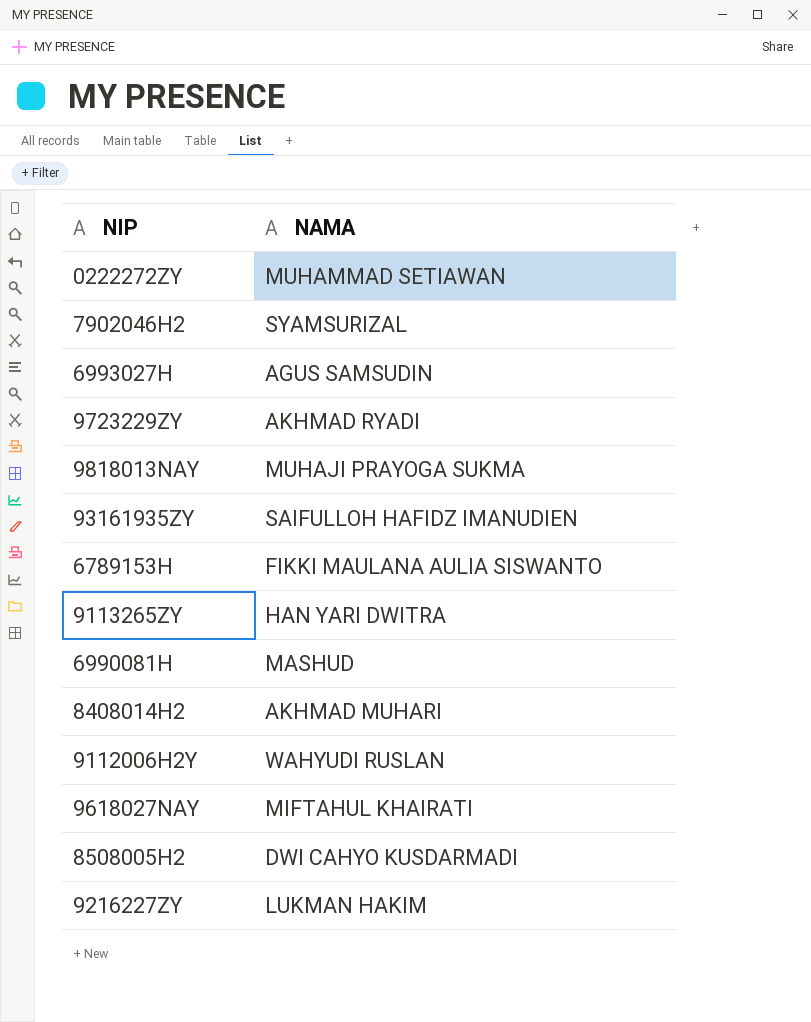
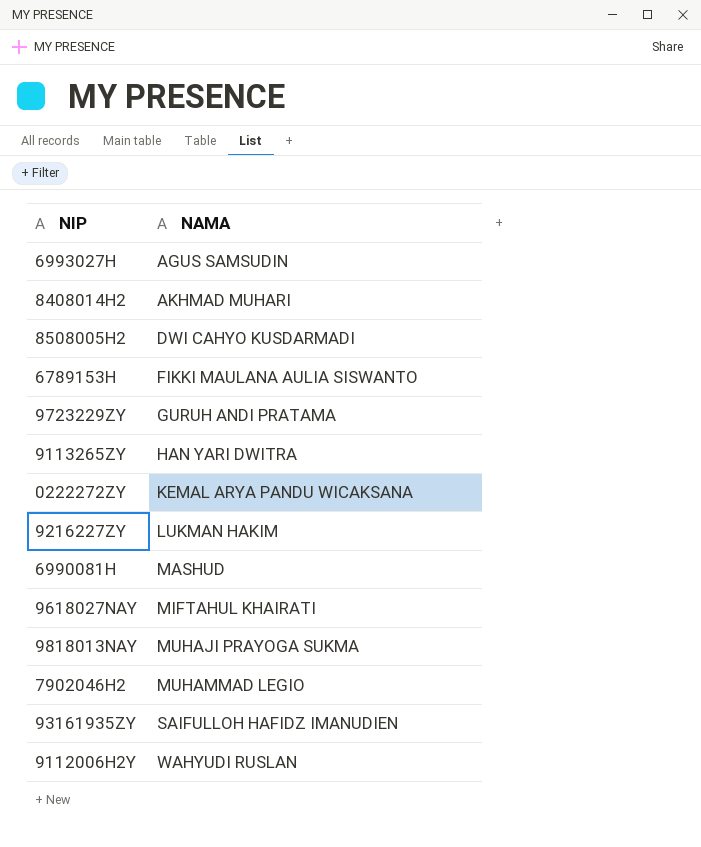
row order: none -> NAMA ascending
9723229ZY | NAMA: AKHMAD RYADI -> GURUH ANDI PRATAMA
0222272ZY | NAMA: MUHAMMAD SETIAWAN -> KEMAL ARYA PANDU WICAKSANA
7902046H2 | NAMA: SYAMSURIZAL -> MUHAMMAD LEGIO

